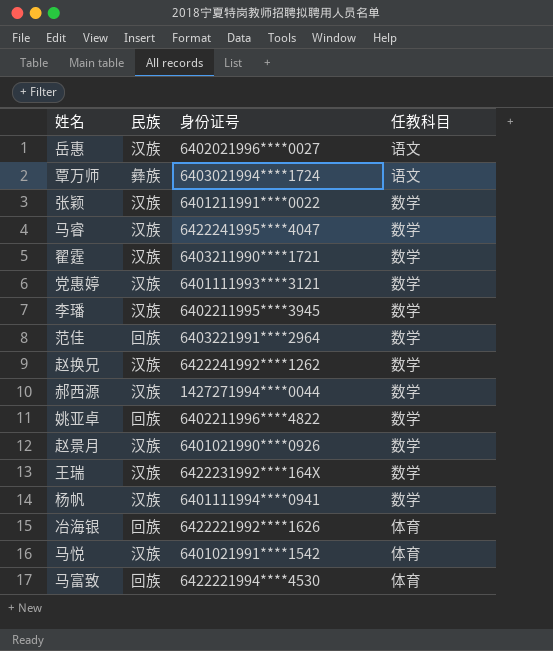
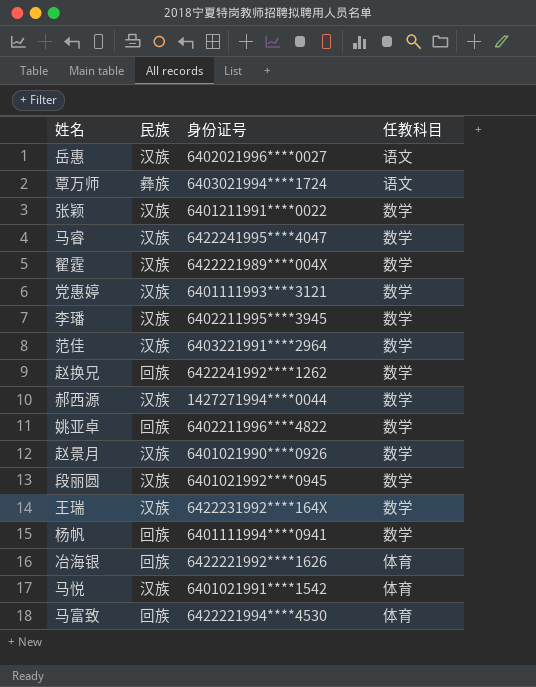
翟霆 | 身份证号: 6403211990****1721 -> 6422221989****004X
范佳 | 民族: 回族 -> 汉族
赵换兄 | 民族: 汉族 -> 回族
row 段丽圆: none -> 汉族 | 6401021992****0945 | 数学
杨帆 | 民族: 汉族 -> 回族

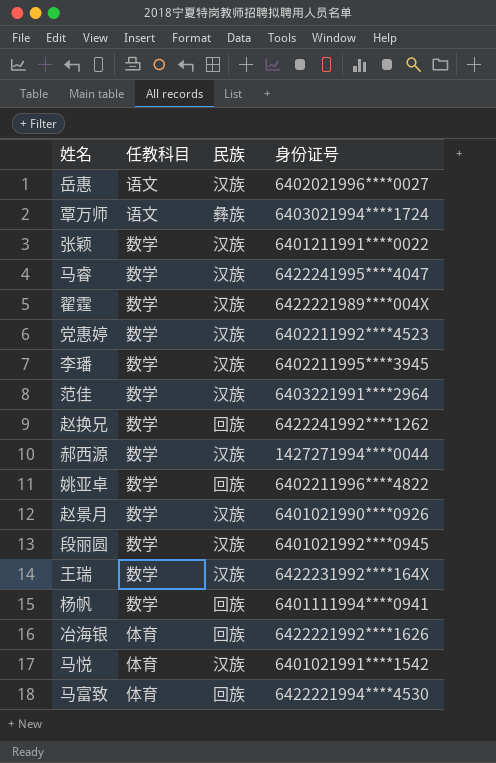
column 任教科目 | position: 4 -> 2
党惠婷 | 身份证号: 6401111993****3121 -> 6402211992****4523

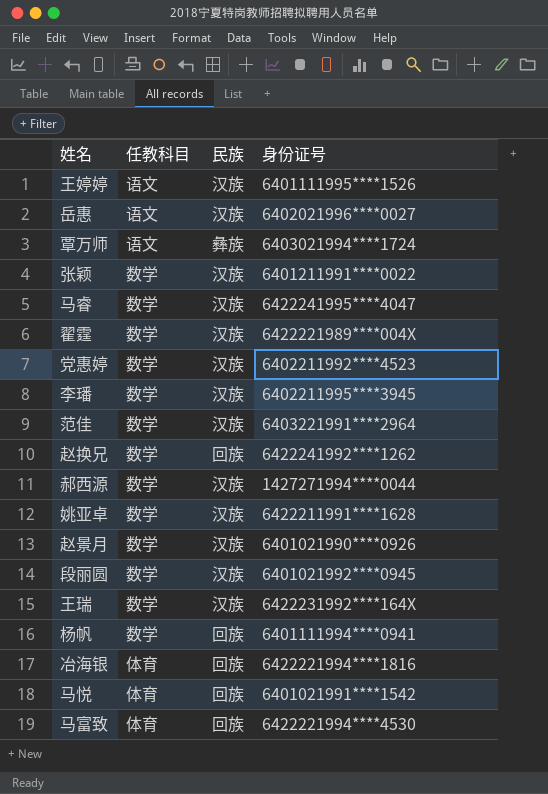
row 王婷婷: none -> 语文 | 汉族 | 6401111995****1526
姚亚卓 | 民族: 回族 -> 汉族
姚亚卓 | 身份证号: 6402211996****4822 -> 6422211991****1628
冶海银 | 身份证号: 6422221992****1626 -> 6422221994****1816
马悦 | 民族: 汉族 -> 回族

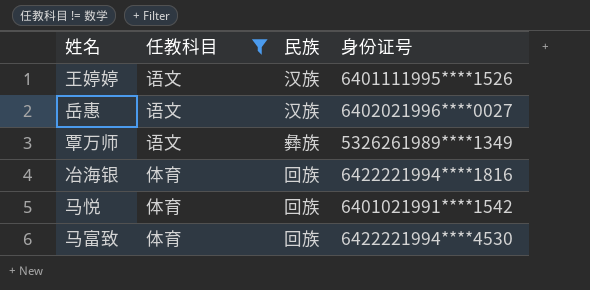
filter: none -> 任教科目 != 数学
覃万师 | 身份证号: 6403021994****1724 -> 5326261989****1349

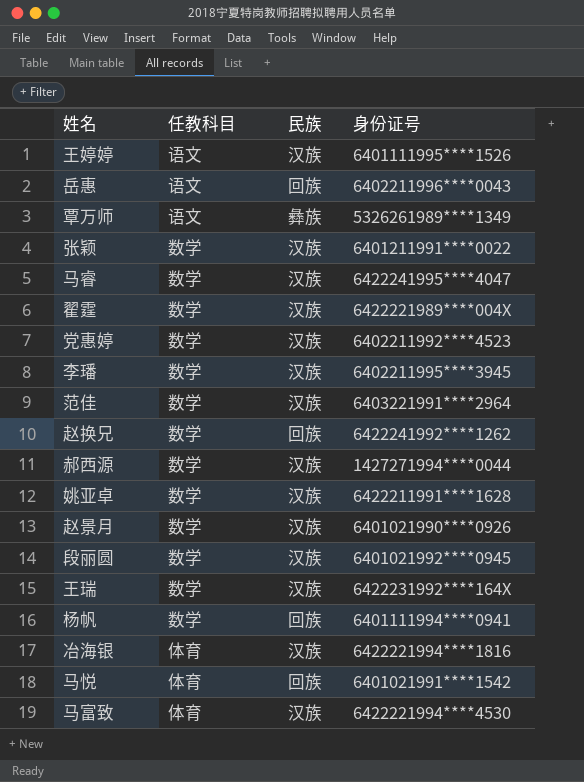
filter: 任教科目 != 数学 -> none
岳惠 | 民族: 汉族 -> 回族
岳惠 | 身份证号: 6402021996****0027 -> 6402211996****0043
冶海银 | 民族: 回族 -> 汉族
马富致 | 民族: 回族 -> 汉族

